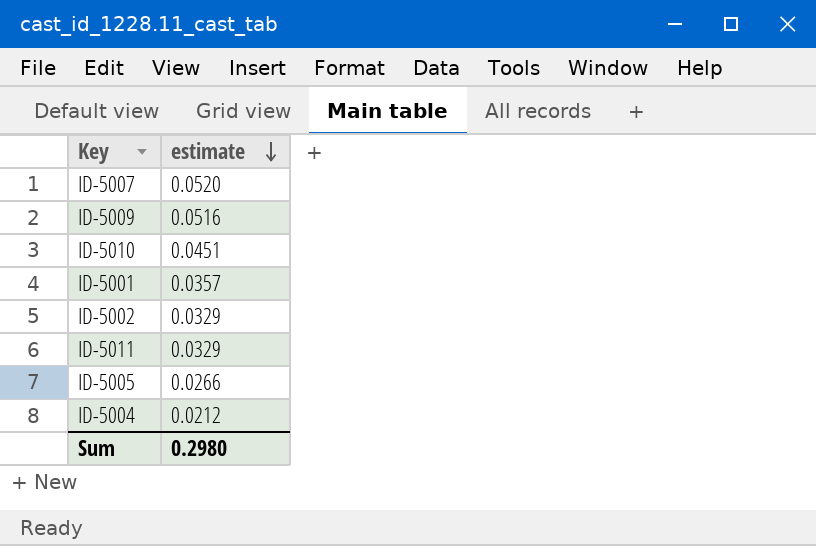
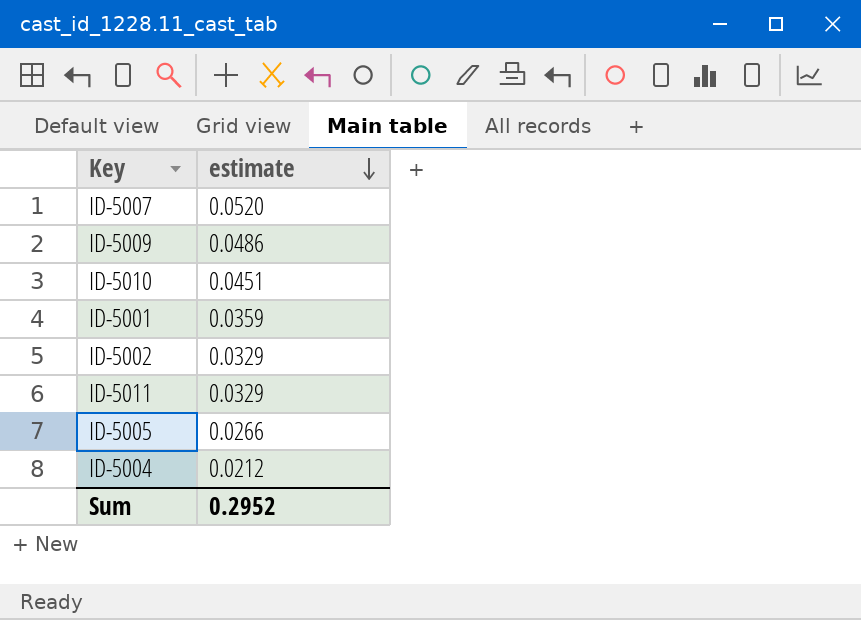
ID-5009 | estimate: 0.0516 -> 0.0486
ID-5001 | estimate: 0.0357 -> 0.0359
Sum | estimate: 0.2980 -> 0.2952

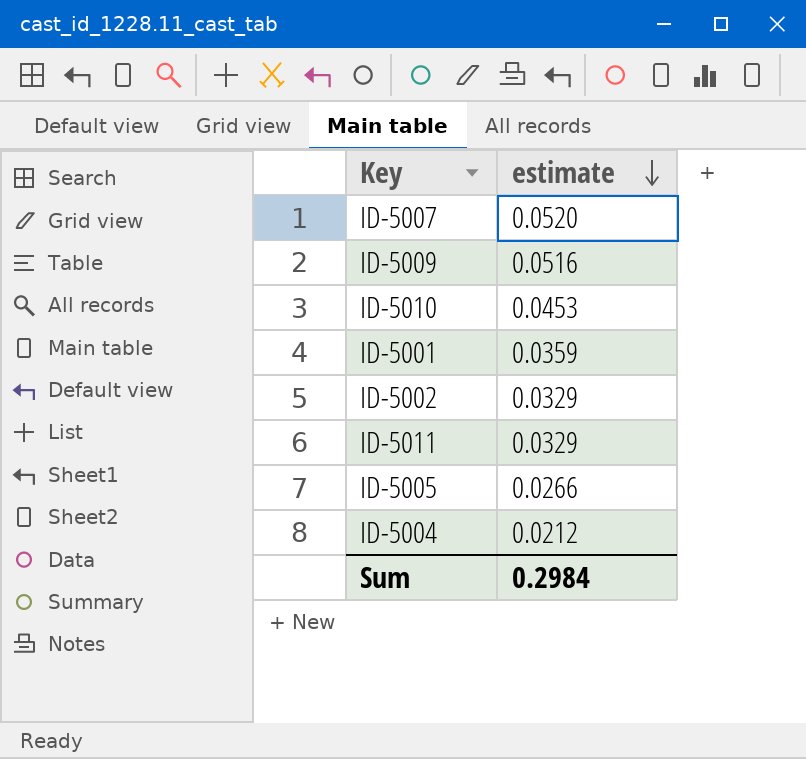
ID-5009 | estimate: 0.0486 -> 0.0516
ID-5010 | estimate: 0.0451 -> 0.0453
Sum | estimate: 0.2952 -> 0.2984

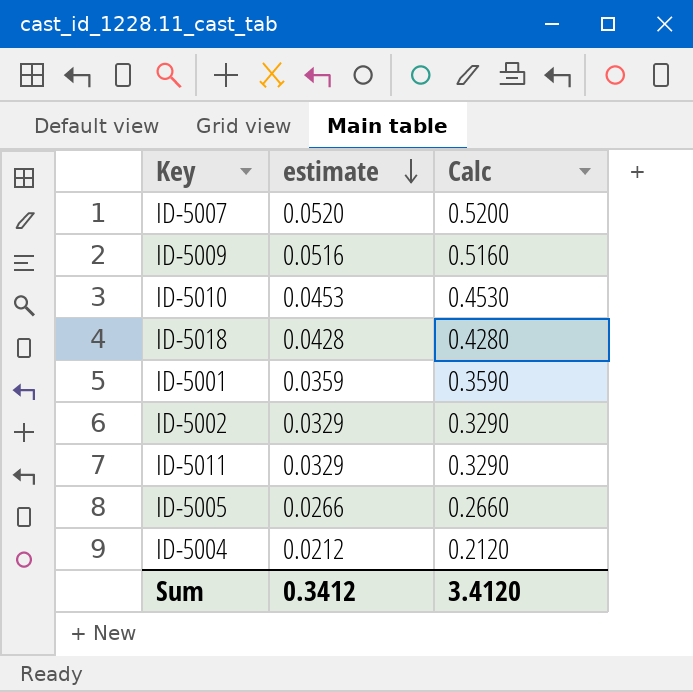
column Calc | formula: none -> [estimate] * 10
row ID-5018: none -> 0.0428 | 0.4280
Sum | estimate: 0.2984 -> 0.3412

